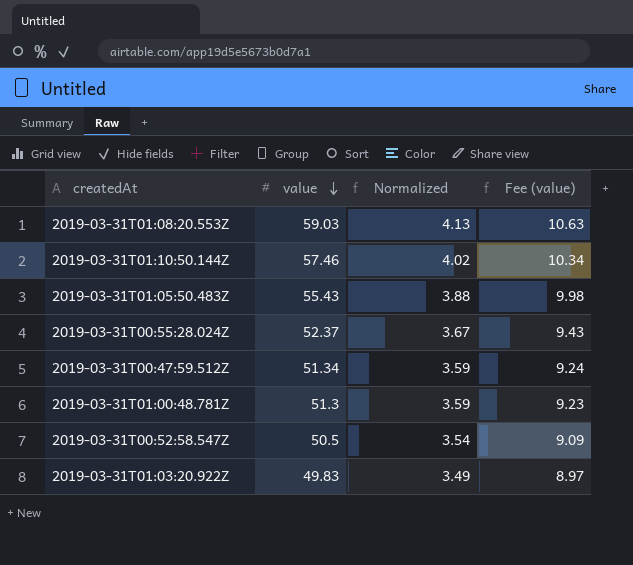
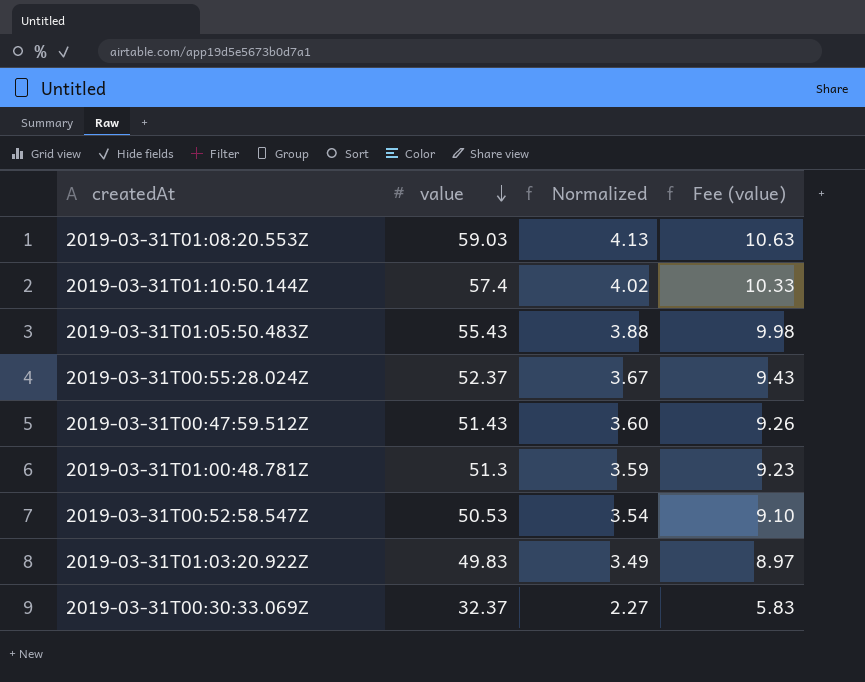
2019-03-31T01:10:50.144Z | value: 57.46 -> 57.4
2019-03-31T01:10:50.144Z | Fee (value): 10.34 -> 10.33
2019-03-31T00:47:59.512Z | value: 51.34 -> 51.43
2019-03-31T00:47:59.512Z | Normalized: 3.59 -> 3.60
2019-03-31T00:47:59.512Z | Fee (value): 9.24 -> 9.26
2019-03-31T00:52:58.547Z | value: 50.5 -> 50.53
2019-03-31T00:52:58.547Z | Fee (value): 9.09 -> 9.10
row 2019-03-31T00:30:33.069Z: none -> 32.37 | 2.27 | 5.83

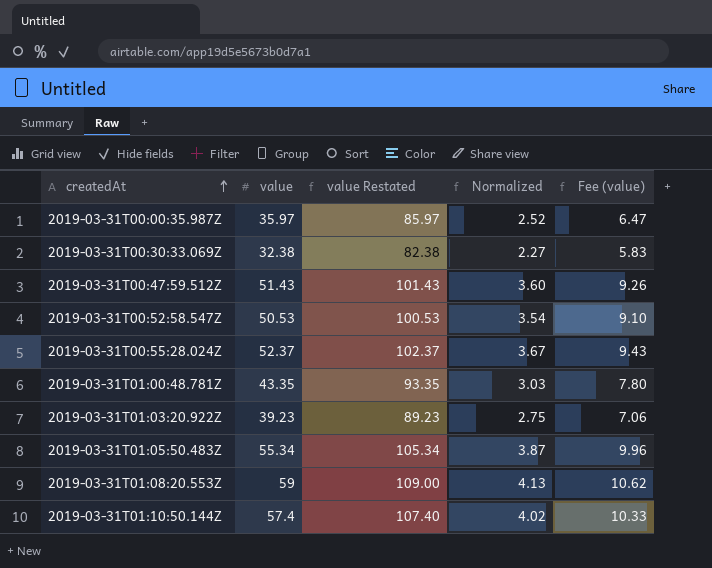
row order: value descending -> createdAt ascending
column value Restated | formula: none -> [value] + 50
row 2019-03-31T00:00:35.987Z: none -> 35.97 | 85.97 | 2.52 | 6.47
2019-03-31T00:30:33.069Z | value: 32.37 -> 32.38
2019-03-31T01:00:48.781Z | value: 51.3 -> 43.35
2019-03-31T01:00:48.781Z | Normalized: 3.59 -> 3.03
2019-03-31T01:00:48.781Z | Fee (value): 9.23 -> 7.80
2019-03-31T01:03:20.922Z | value: 49.83 -> 39.23
2019-03-31T01:03:20.922Z | Normalized: 3.49 -> 2.75
2019-03-31T01:03:20.922Z | Fee (value): 8.97 -> 7.06
2019-03-31T01:05:50.483Z | value: 55.43 -> 55.34
2019-03-31T01:05:50.483Z | Normalized: 3.88 -> 3.87
2019-03-31T01:05:50.483Z | Fee (value): 9.98 -> 9.96
2019-03-31T01:08:20.553Z | value: 59.03 -> 59
2019-03-31T01:08:20.553Z | Fee (value): 10.63 -> 10.62

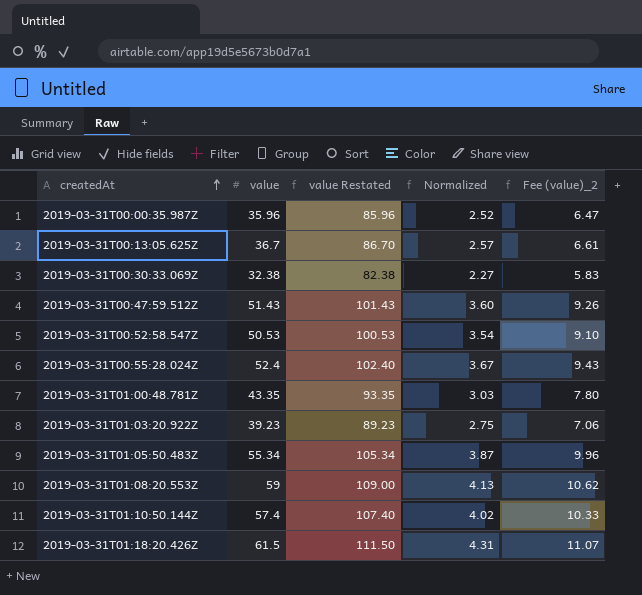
column name: Fee (value) -> Fee (value)_2
2019-03-31T00:00:35.987Z | value: 35.97 -> 35.96
2019-03-31T00:00:35.987Z | value Restated: 85.97 -> 85.96
row 2019-03-31T00:13:05.625Z: none -> 36.7 | 86.70 | 2.57 | 6.61
2019-03-31T00:55:28.024Z | value: 52.37 -> 52.4
2019-03-31T00:55:28.024Z | value Restated: 102.37 -> 102.40
row 2019-03-31T01:18:20.426Z: none -> 61.5 | 111.50 | 4.31 | 11.07

